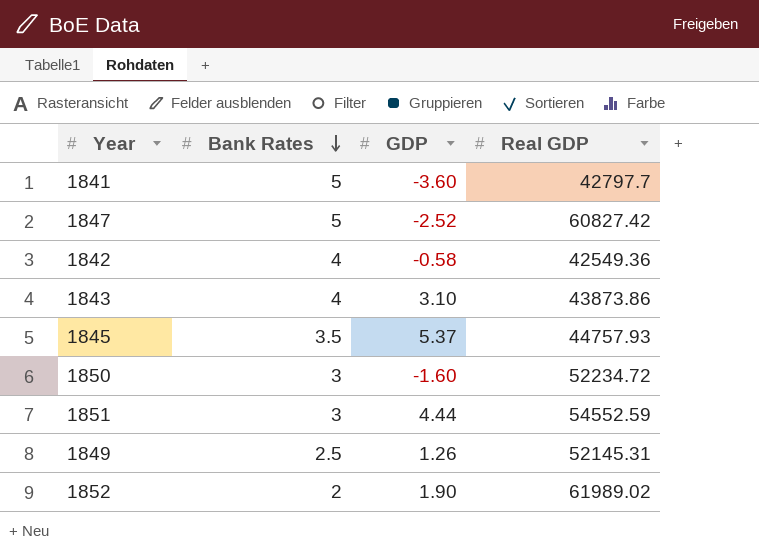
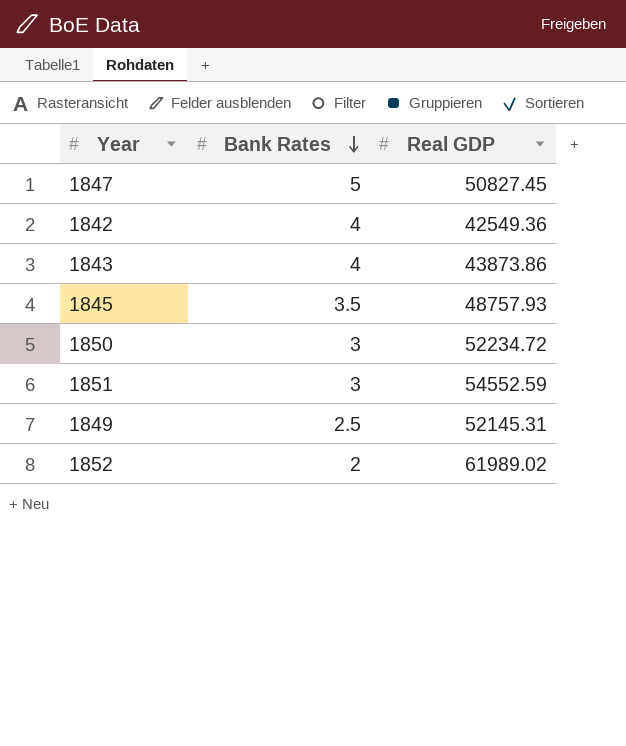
column GDP | position: 3 -> none
row 1841: 5 | -3.60 | 42797.7 -> none
1847 | Real GDP: 60827.42 -> 50827.45
1845 | Real GDP: 44757.93 -> 48757.93

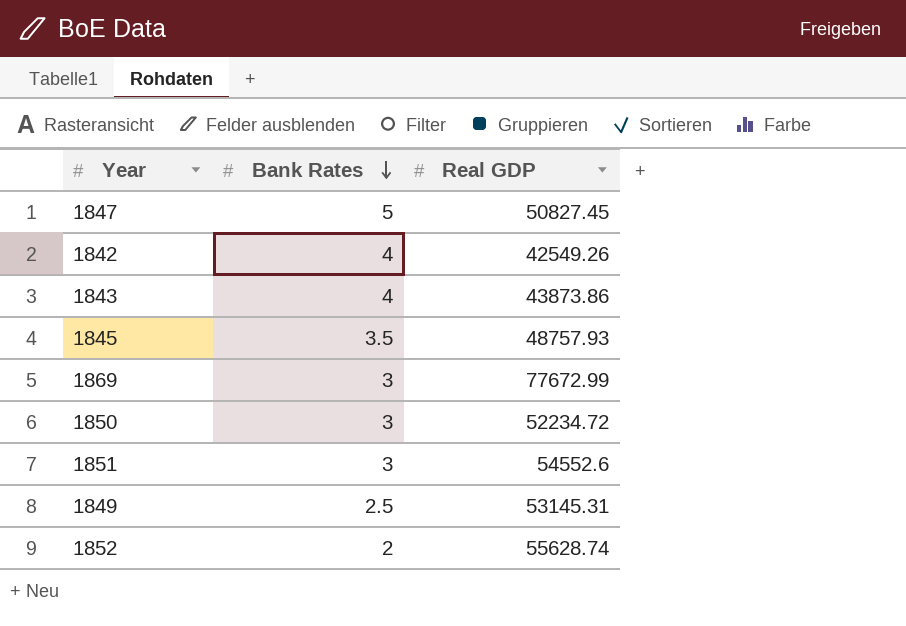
1842 | Real GDP: 42549.36 -> 42549.26
row 1869: none -> 3 | 77672.99
1851 | Real GDP: 54552.59 -> 54552.6
1849 | Real GDP: 52145.31 -> 53145.31
1852 | Real GDP: 61989.02 -> 55628.74

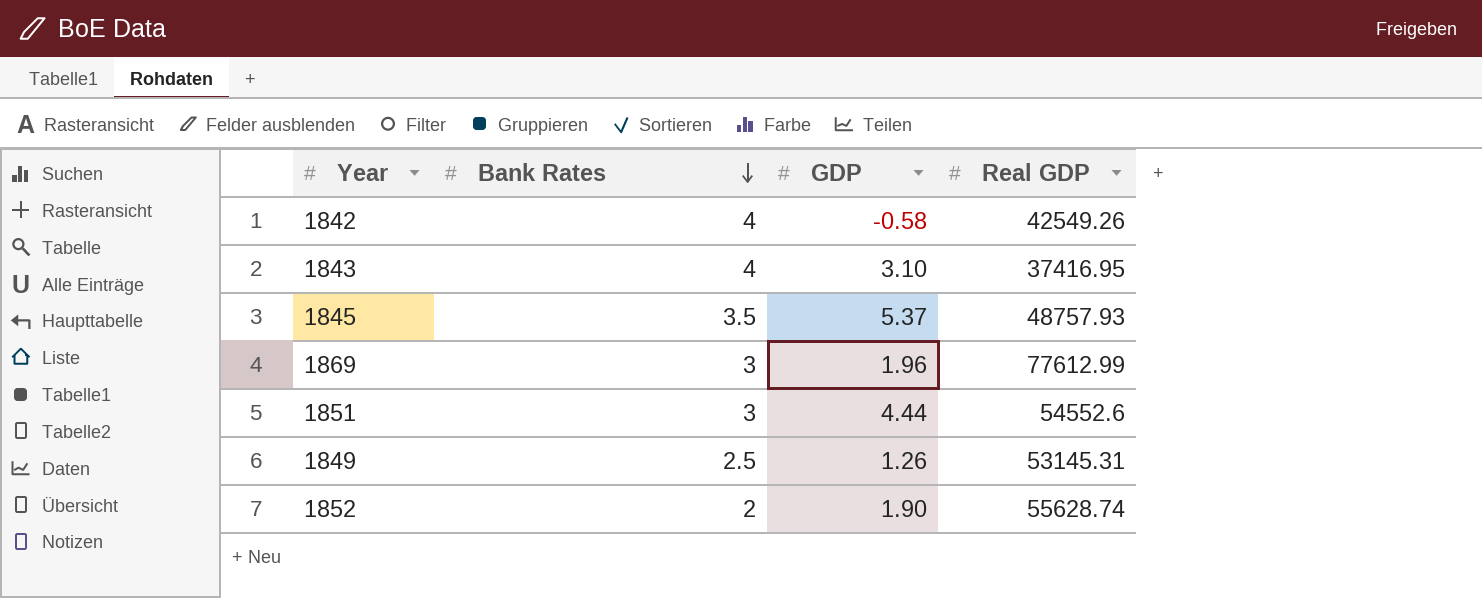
column GDP | position: none -> 3
row 1847: 5 | 50827.45 -> none
row 1850: 3 | 52234.72 -> none
1843 | Real GDP: 43873.86 -> 37416.95
1869 | Real GDP: 77672.99 -> 77612.99

